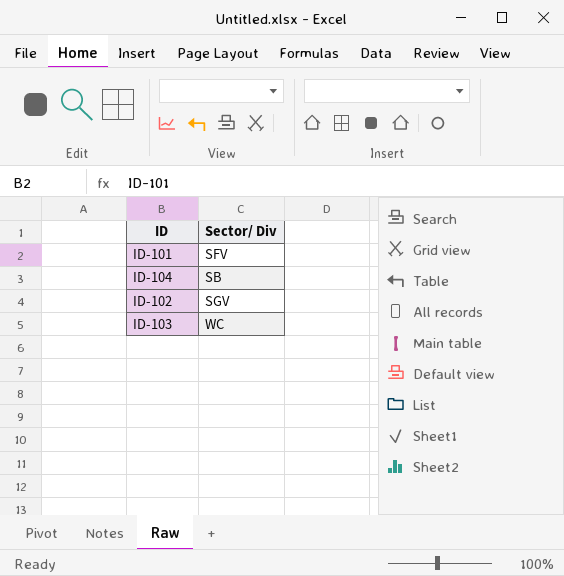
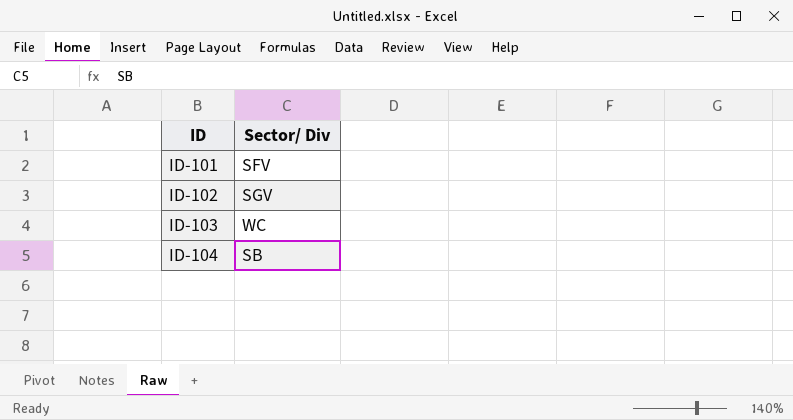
row order: none -> ID ascending

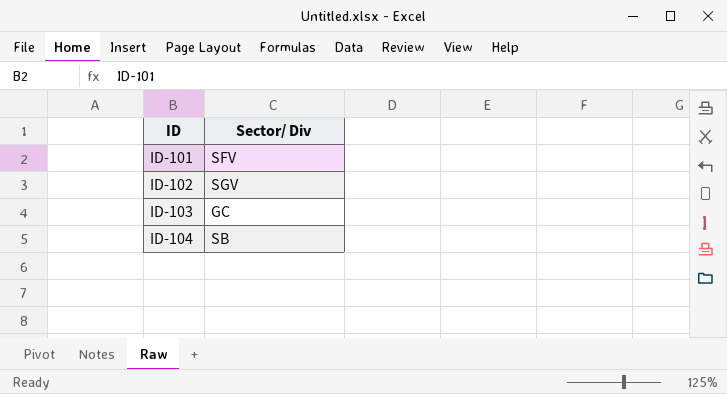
ID-103 | Sector/ Div: WC -> GC

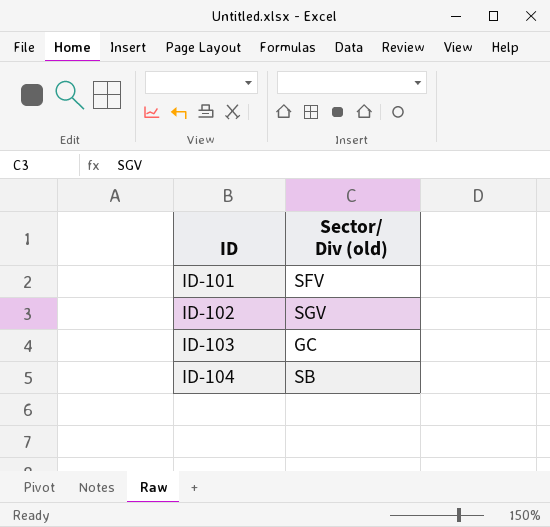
column name: Sector/ Div -> Sector/ Div (old)

